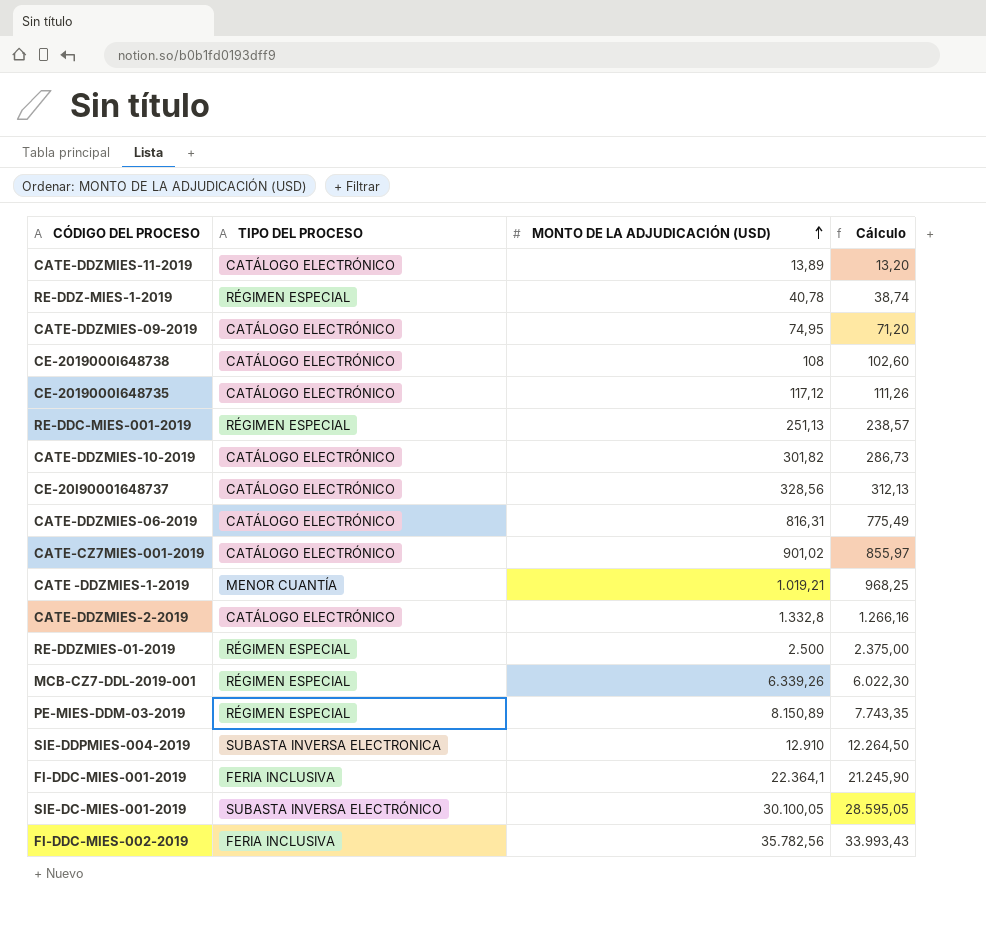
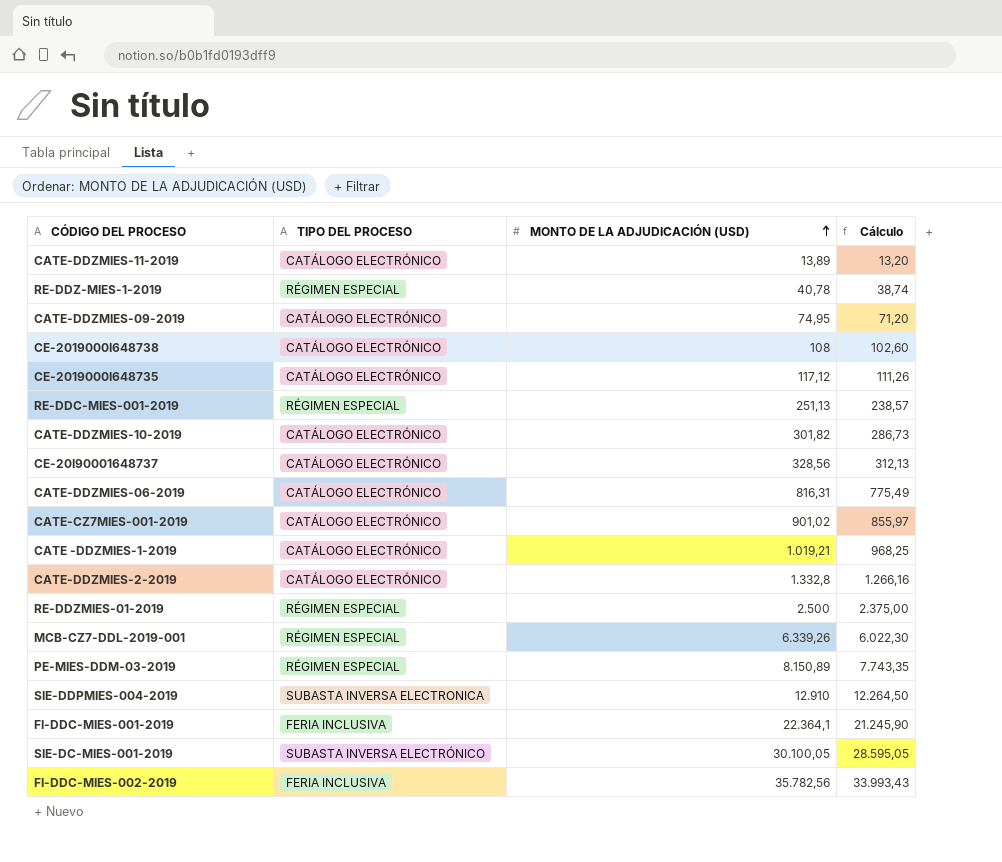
CATE -DDZMIES-1-2019 | TIPO DEL PROCESO: MENOR CUANTÍA -> CATÁLOGO ELECTRÓNICO

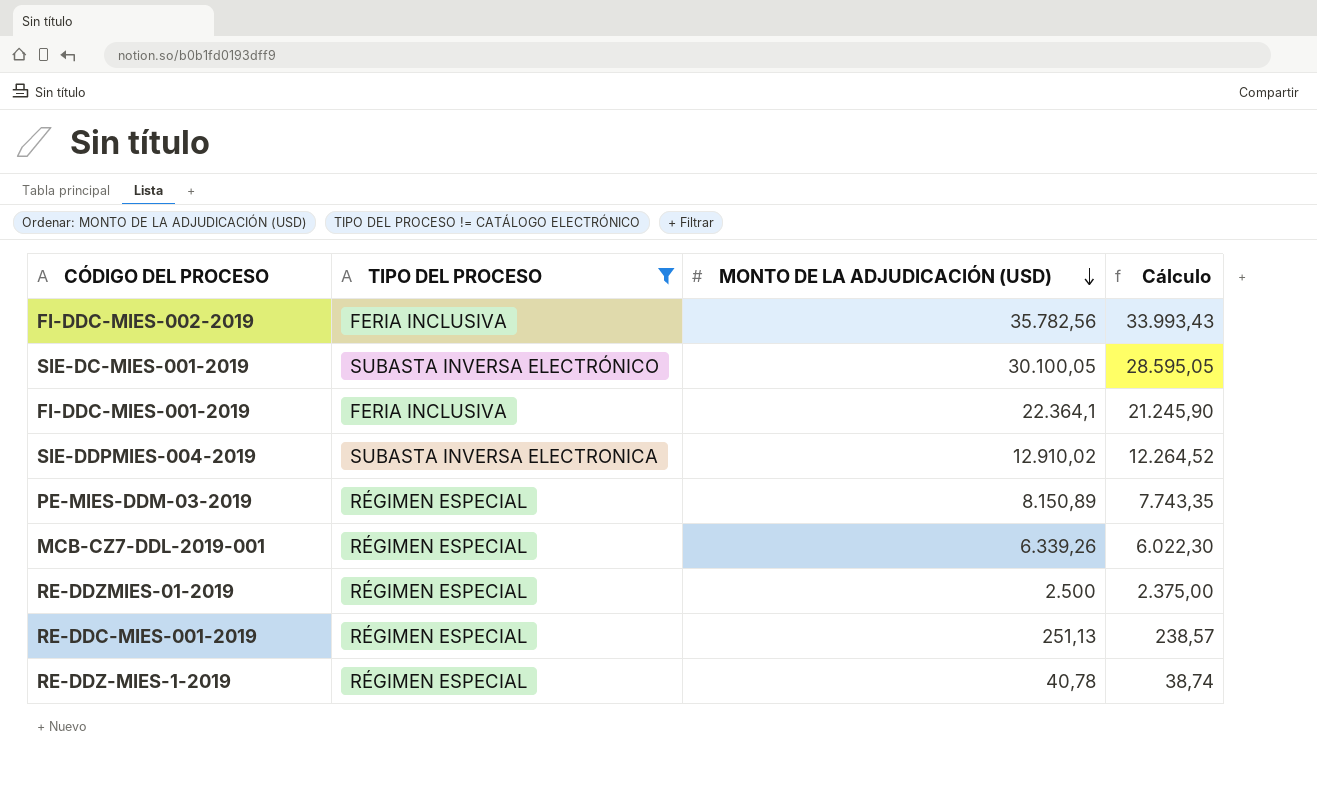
filter: none -> TIPO DEL PROCESO != CATÁLOGO ELECTRÓNICO
row order: MONTO DE LA ADJUDICACIÓN (USD) ascending -> MONTO DE LA ADJUDICACIÓN (USD) descending
SIE-DDPMIES-004-2019 | MONTO DE LA ADJUDICACIÓN (USD): 12.910 -> 12.910,02
SIE-DDPMIES-004-2019 | Cálculo: 12.264,50 -> 12.264,52

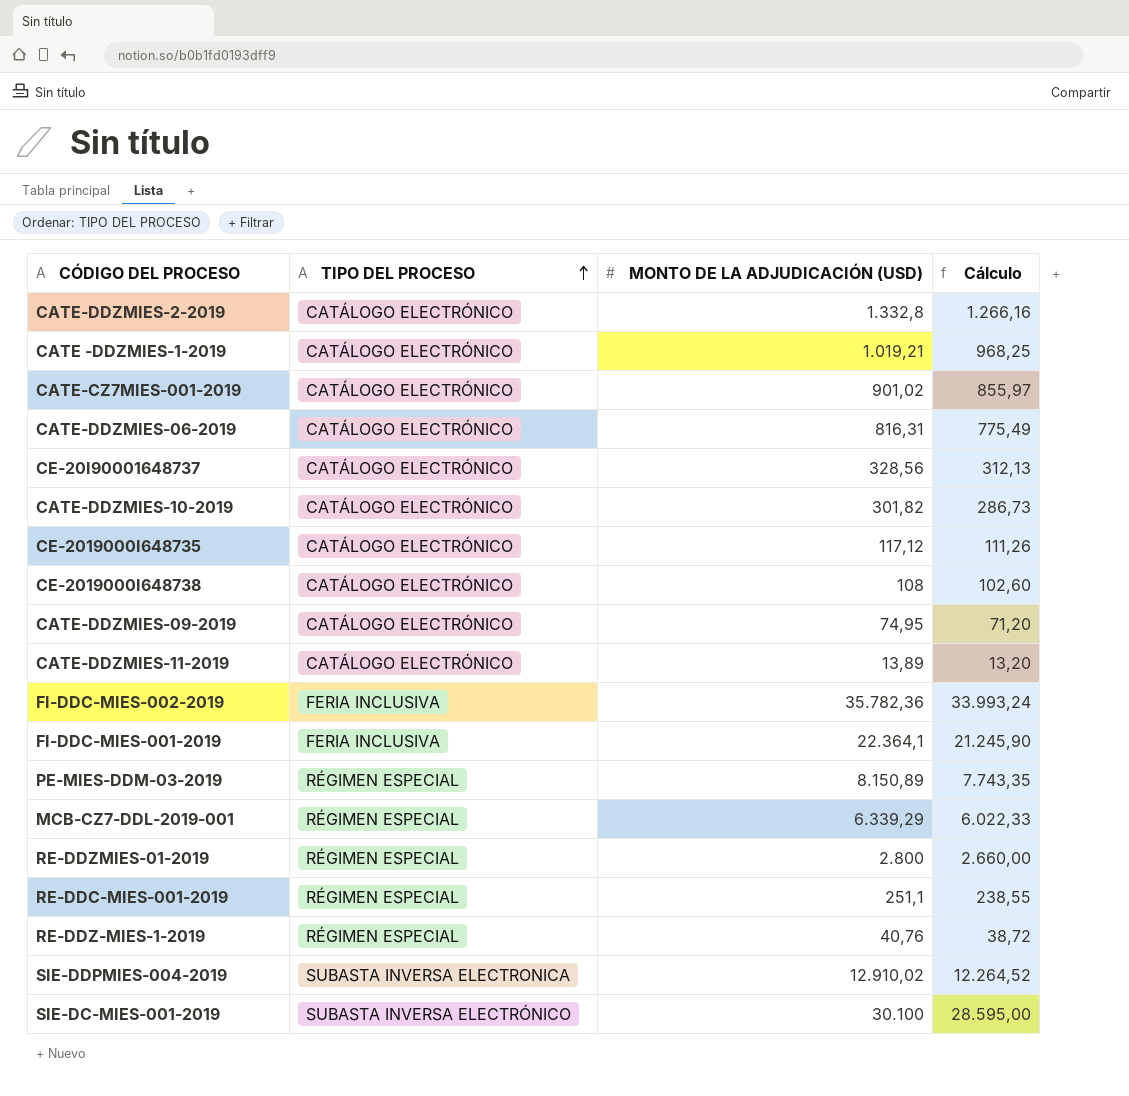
filter: TIPO DEL PROCESO != CATÁLOGO ELECTRÓNICO -> none
row order: MONTO DE LA ADJUDICACIÓN (USD) descending -> TIPO DEL PROCESO ascending
FI-DDC-MIES-002-2019 | MONTO DE LA ADJUDICACIÓN (USD): 35.782,56 -> 35.782,36
FI-DDC-MIES-002-2019 | Cálculo: 33.993,43 -> 33.993,24
MCB-CZ7-DDL-2019-001 | MONTO DE LA ADJUDICACIÓN (USD): 6.339,26 -> 6.339,29
MCB-CZ7-DDL-2019-001 | Cálculo: 6.022,30 -> 6.022,33
RE-DDZMIES-01-2019 | MONTO DE LA ADJUDICACIÓN (USD): 2.500 -> 2.800
RE-DDZMIES-01-2019 | Cálculo: 2.375,00 -> 2.660,00
RE-DDC-MIES-001-2019 | MONTO DE LA ADJUDICACIÓN (USD): 251,13 -> 251,1
RE-DDC-MIES-001-2019 | Cálculo: 238,57 -> 238,55
RE-DDZ-MIES-1-2019 | MONTO DE LA ADJUDICACIÓN (USD): 40,78 -> 40,76
RE-DDZ-MIES-1-2019 | Cálculo: 38,74 -> 38,72
SIE-DC-MIES-001-2019 | MONTO DE LA ADJUDICACIÓN (USD): 30.100,05 -> 30.100
SIE-DC-MIES-001-2019 | Cálculo: 28.595,05 -> 28.595,00

